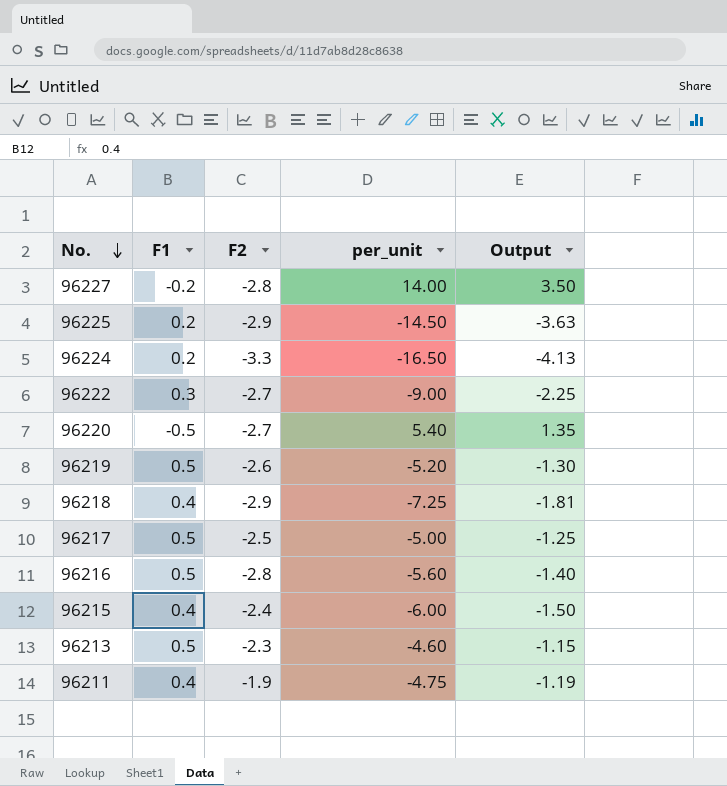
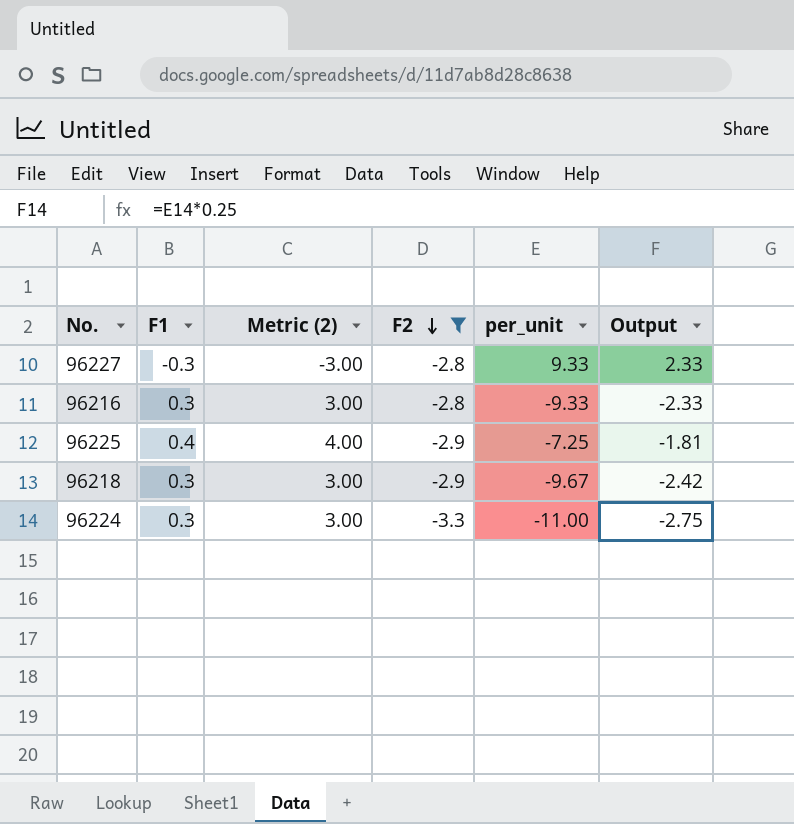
filter: none -> F2 <= -2.8
row order: No. descending -> F2 descending
column Metric (2) | formula: none -> [F1] * 10
96227 | F1: -0.2 -> -0.3
96227 | per_unit: 14.00 -> 9.33
96227 | Output: 3.50 -> 2.33
96216 | F1: 0.5 -> 0.3
96216 | per_unit: -5.60 -> -9.33
96216 | Output: -1.40 -> -2.33
96225 | F1: 0.2 -> 0.4
96225 | per_unit: -14.50 -> -7.25
96225 | Output: -3.63 -> -1.81
96218 | F1: 0.4 -> 0.3
96218 | per_unit: -7.25 -> -9.67
96218 | Output: -1.81 -> -2.42
96224 | F1: 0.2 -> 0.3
96224 | per_unit: -16.50 -> -11.00
96224 | Output: -4.13 -> -2.75

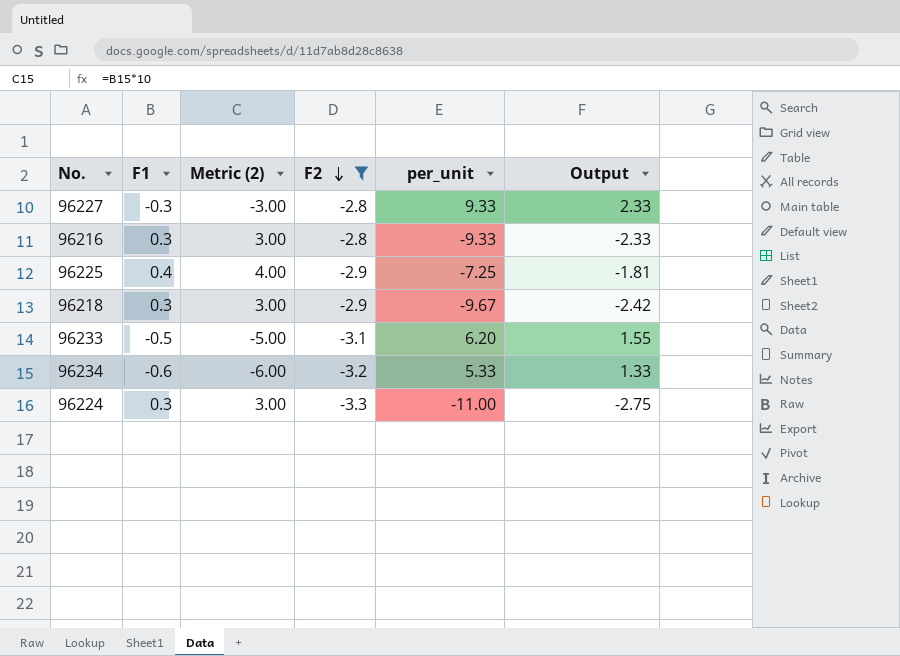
row 96233: none -> -0.5 | -5.00 | -3.1 | 6.20 | 1.55
row 96234: none -> -0.6 | -6.00 | -3.2 | 5.33 | 1.33

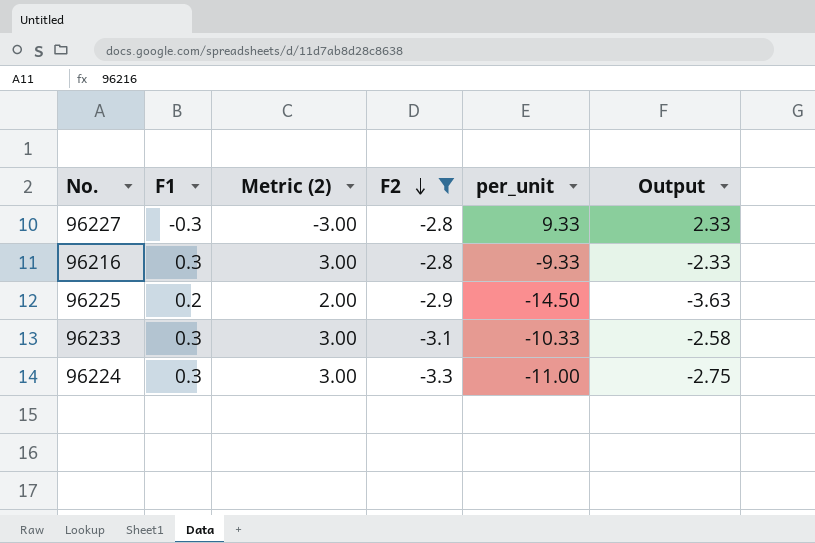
row 96218: 0.3 | 3.00 | -2.9 | -9.67 | -2.42 -> none
row 96234: -0.6 | -6.00 | -3.2 | 5.33 | 1.33 -> none
96225 | F1: 0.4 -> 0.2
96225 | Metric (2): 4.00 -> 2.00
96225 | per_unit: -7.25 -> -14.50
96225 | Output: -1.81 -> -3.63
96233 | F1: -0.5 -> 0.3
96233 | Metric (2): -5.00 -> 3.00
96233 | per_unit: 6.20 -> -10.33
96233 | Output: 1.55 -> -2.58

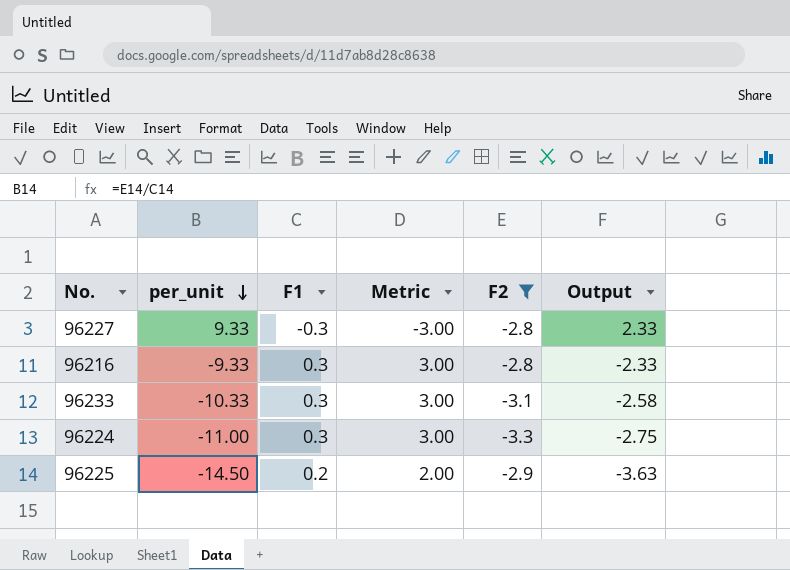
row order: F2 descending -> per_unit descending
column per_unit | position: 5 -> 2
column name: Metric (2) -> Metric

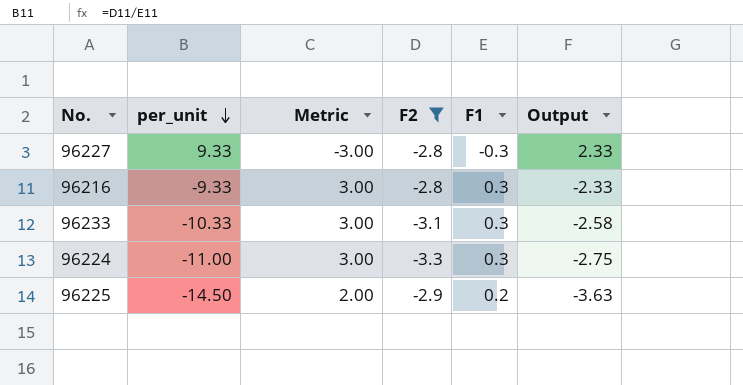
column F1 | position: 3 -> 5

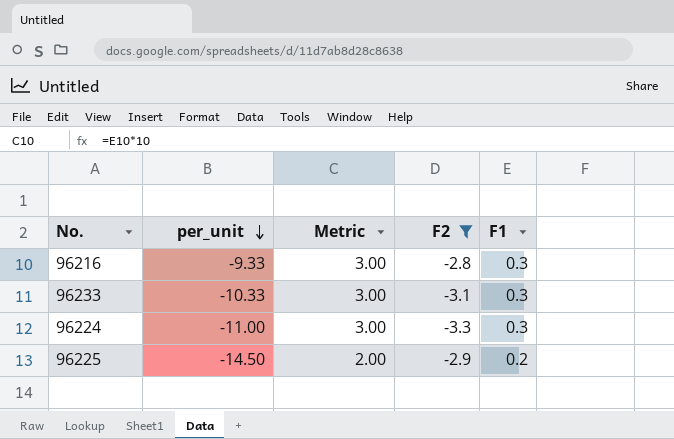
column Output | formula: [per_unit] * 0.25 -> none
row 96227: 9.33 | -3.00 | -2.8 | -0.3 | 2.33 -> none

